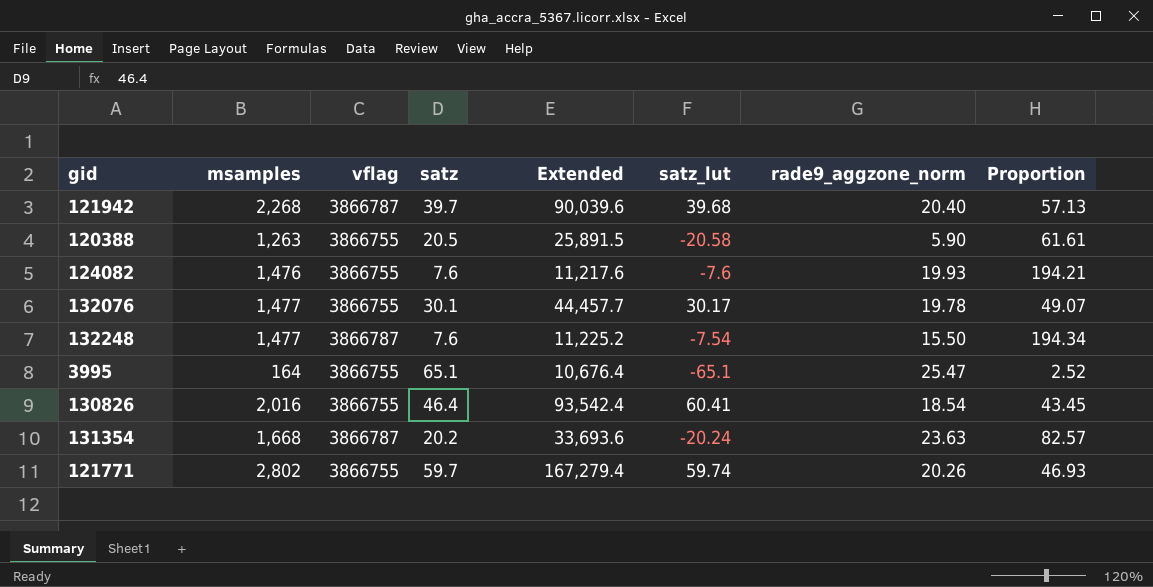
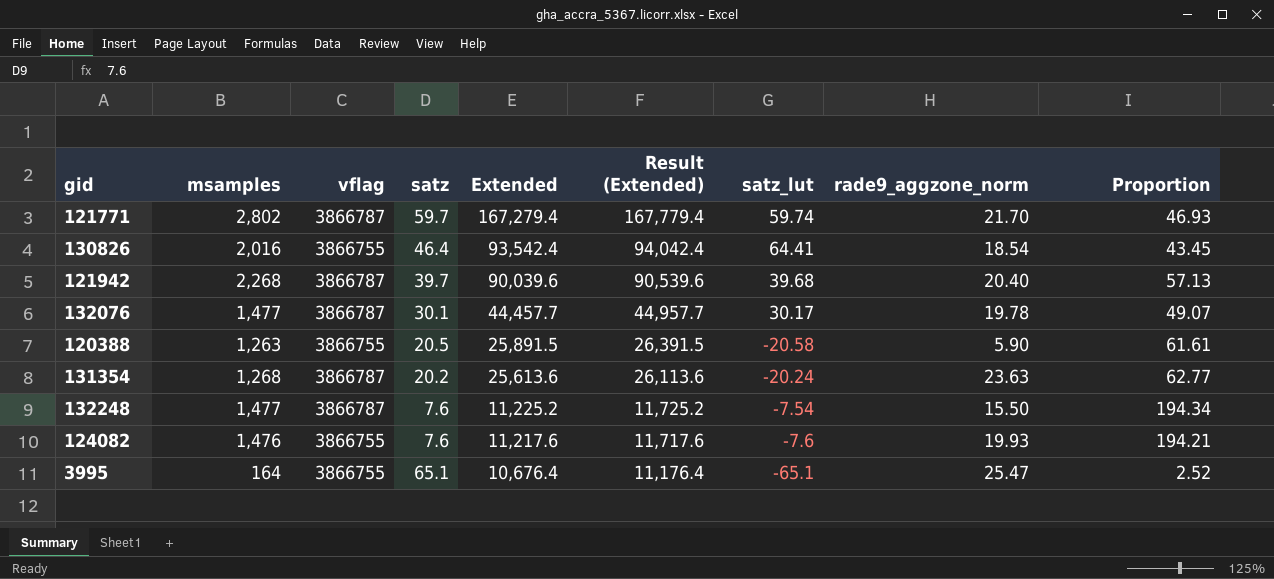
row order: none -> Extended descending
column Result (Extended) | formula: none -> [Extended] + 500
121771 | vflag: 3866755 -> 3866787
121771 | rade9_aggzone_norm: 20.26 -> 21.70
130826 | satz_lut: 60.41 -> 64.41
132076 | vflag: 3866755 -> 3866787
131354 | msamples: 1,668 -> 1,268
131354 | Extended: 33,693.6 -> 25,613.6
131354 | Proportion: 82.57 -> 62.77

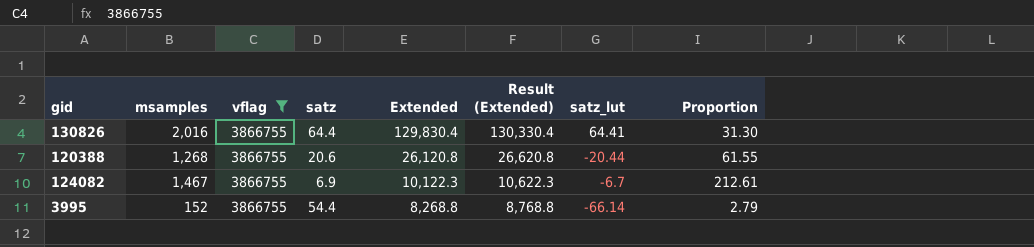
filter: none -> vflag = 3866755
column rade9_aggzone_norm | position: 8 -> none
130826 | satz: 46.4 -> 64.4
130826 | Extended: 93,542.4 -> 129,830.4
130826 | Result (Extended): 94,042.4 -> 130,330.4
130826 | Proportion: 43.45 -> 31.30
120388 | msamples: 1,263 -> 1,268
120388 | satz: 20.5 -> 20.6
120388 | Extended: 25,891.5 -> 26,120.8
120388 | Result (Extended): 26,391.5 -> 26,620.8
120388 | satz_lut: -20.58 -> -20.44
120388 | Proportion: 61.61 -> 61.55
124082 | msamples: 1,476 -> 1,467
124082 | satz: 7.6 -> 6.9
124082 | Extended: 11,217.6 -> 10,122.3
124082 | Result (Extended): 11,717.6 -> 10,622.3
124082 | satz_lut: -7.6 -> -6.7
124082 | Proportion: 194.21 -> 212.61
3995 | msamples: 164 -> 152
3995 | satz: 65.1 -> 54.4
3995 | Extended: 10,676.4 -> 8,268.8
3995 | Result (Extended): 11,176.4 -> 8,768.8
3995 | satz_lut: -65.1 -> -66.14
3995 | Proportion: 2.52 -> 2.79

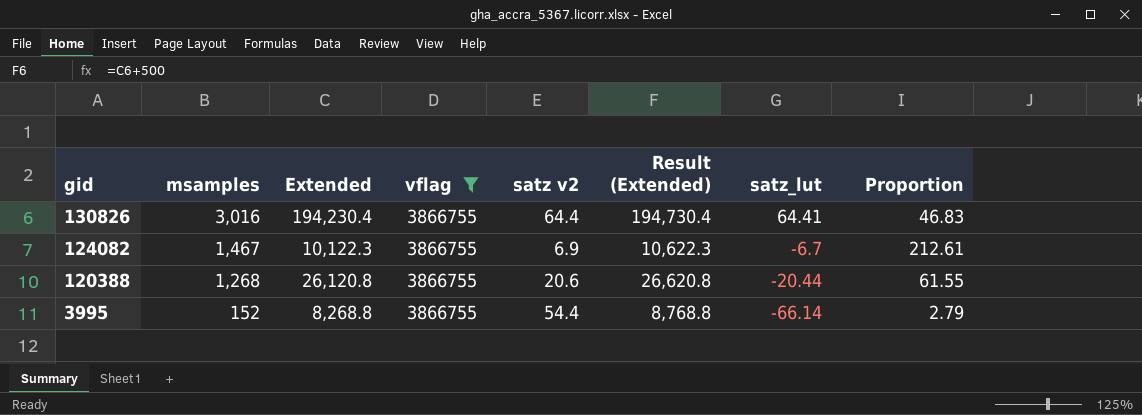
row order: Extended descending -> gid descending
column Extended | position: 5 -> 3
column name: satz -> satz v2
130826 | msamples: 2,016 -> 3,016
130826 | Extended: 129,830.4 -> 194,230.4
130826 | Result (Extended): 130,330.4 -> 194,730.4
130826 | Proportion: 31.30 -> 46.83

